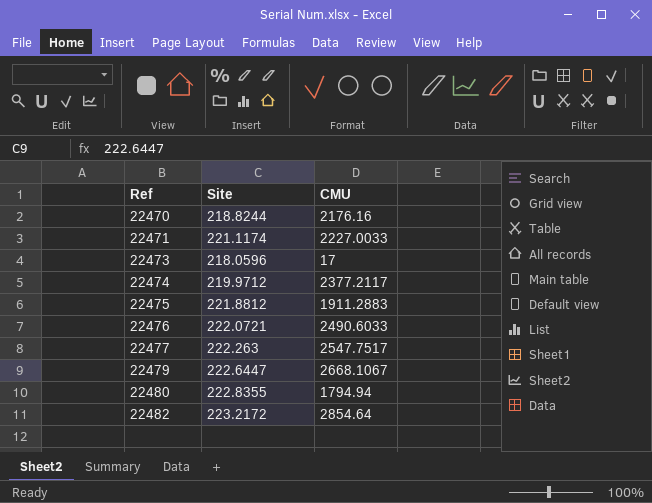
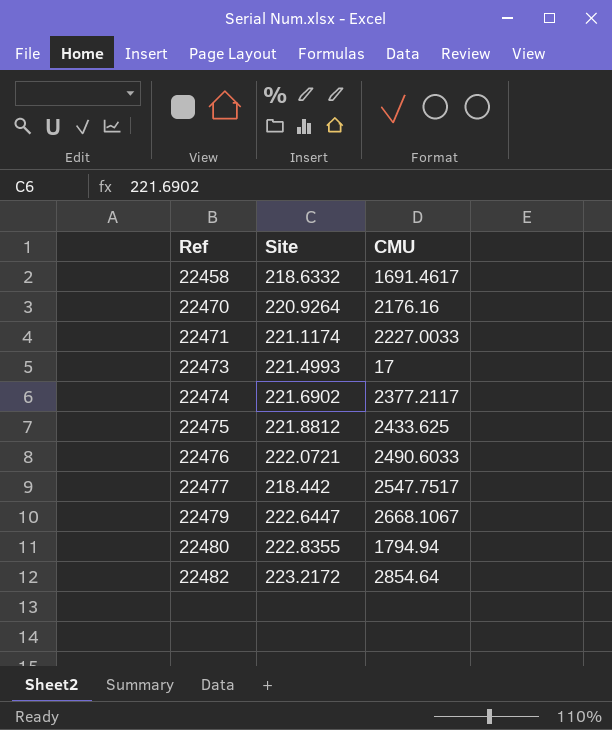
row 22458: none -> 218.6332 | 1691.4617
22470 | Site: 218.8244 -> 220.9264
22473 | Site: 218.0596 -> 221.4993
22474 | Site: 219.9712 -> 221.6902
22475 | CMU: 1911.2883 -> 2433.625
22477 | Site: 222.263 -> 218.442

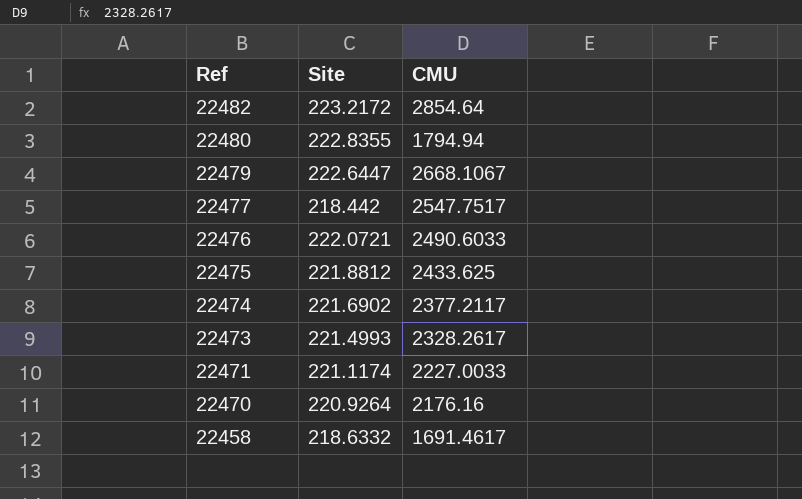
row order: Ref ascending -> Ref descending
22473 | CMU: 17 -> 2328.2617

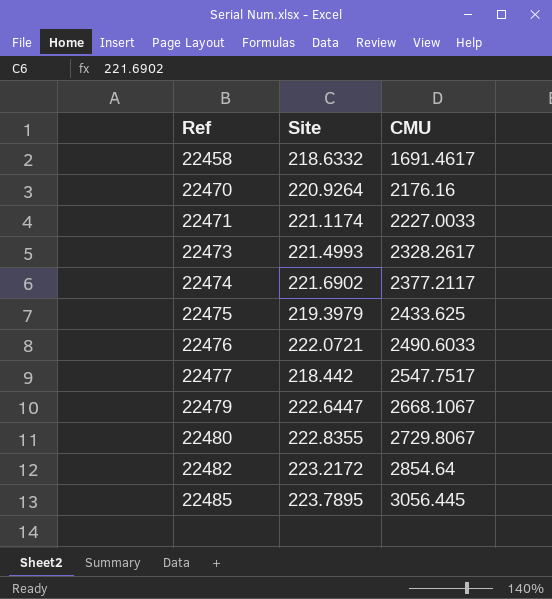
row order: Ref descending -> Ref ascending
22475 | Site: 221.8812 -> 219.3979
22480 | CMU: 1794.94 -> 2729.8067
row 22485: none -> 223.7895 | 3056.445

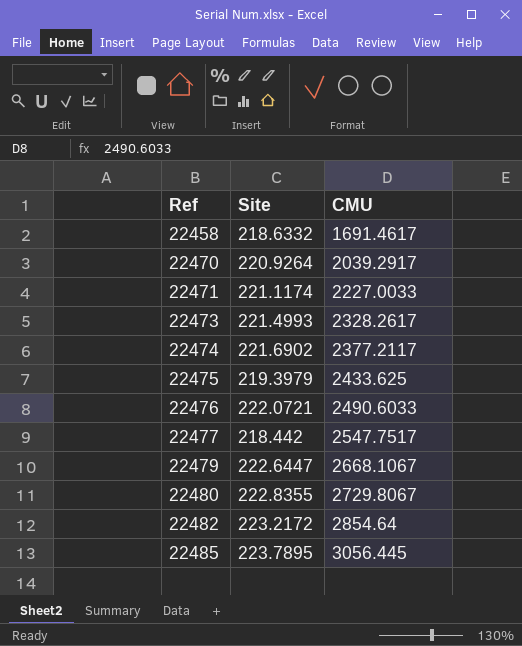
22470 | CMU: 2176.16 -> 2039.2917

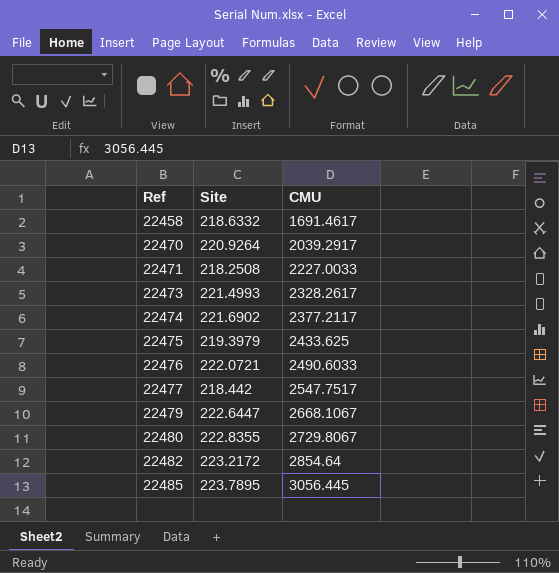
22471 | Site: 221.1174 -> 218.2508

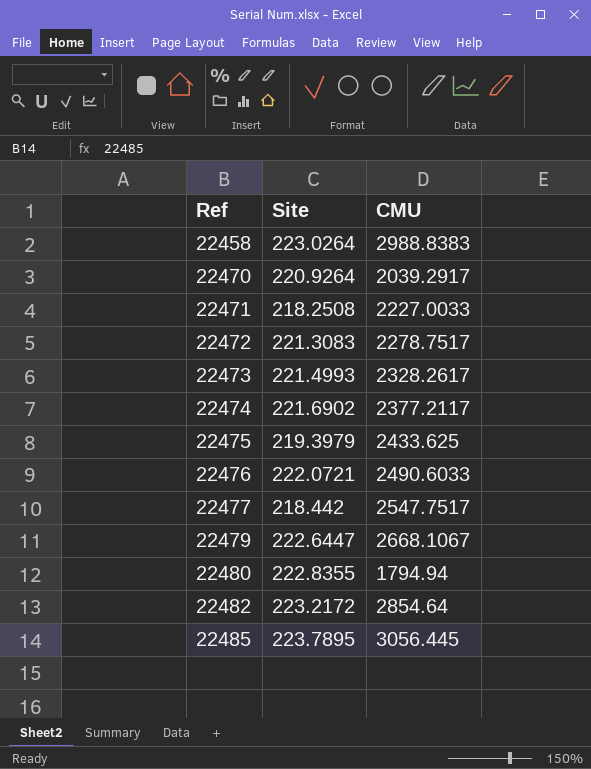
22458 | Site: 218.6332 -> 223.0264
22458 | CMU: 1691.4617 -> 2988.8383
row 22472: none -> 221.3083 | 2278.7517
22480 | CMU: 2729.8067 -> 1794.94

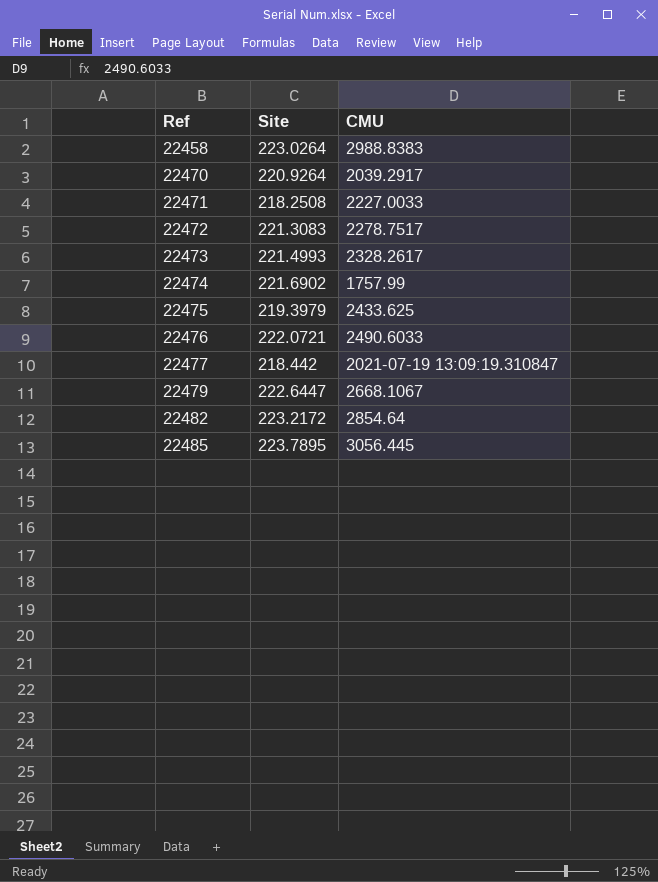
row 22480: 222.8355 | 1794.94 -> none
22474 | CMU: 2377.2117 -> 1757.99
22477 | CMU: 2547.7517 -> 2021-07-19 13:09:19.310847

